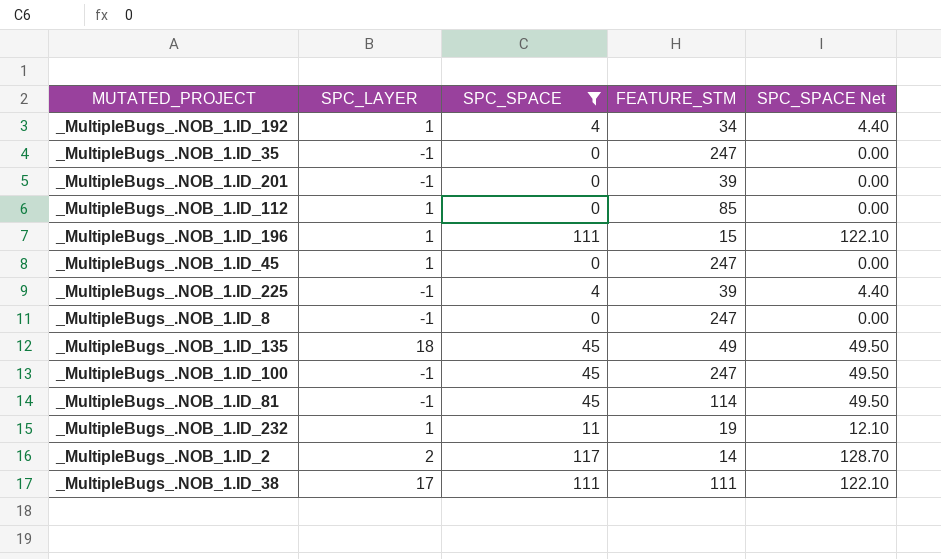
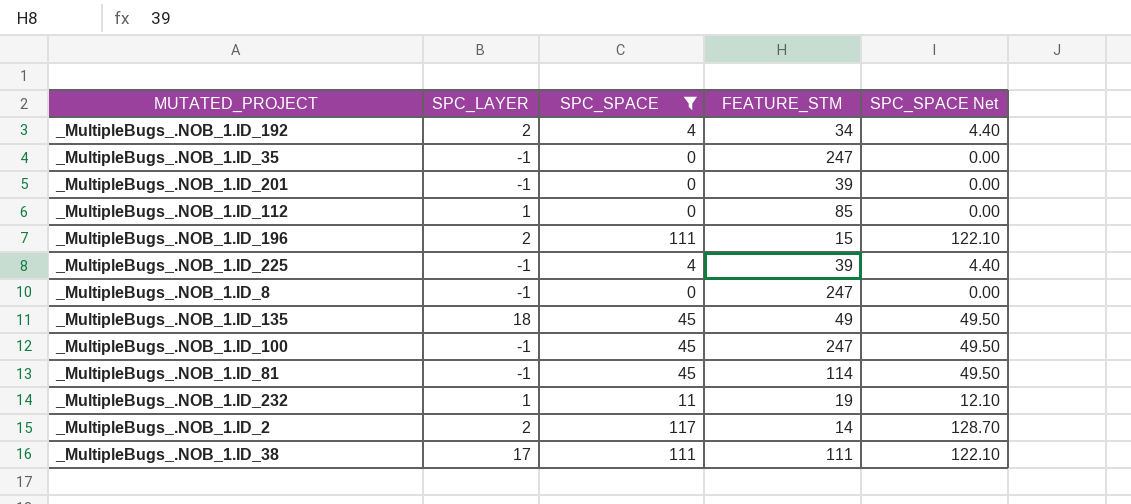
row _MultipleBugs_.NOB_1.ID_45: 1 | 0 | 247 | 0.00 -> none
_MultipleBugs_.NOB_1.ID_192 | SPC_LAYER: 1 -> 2
_MultipleBugs_.NOB_1.ID_196 | SPC_LAYER: 1 -> 2

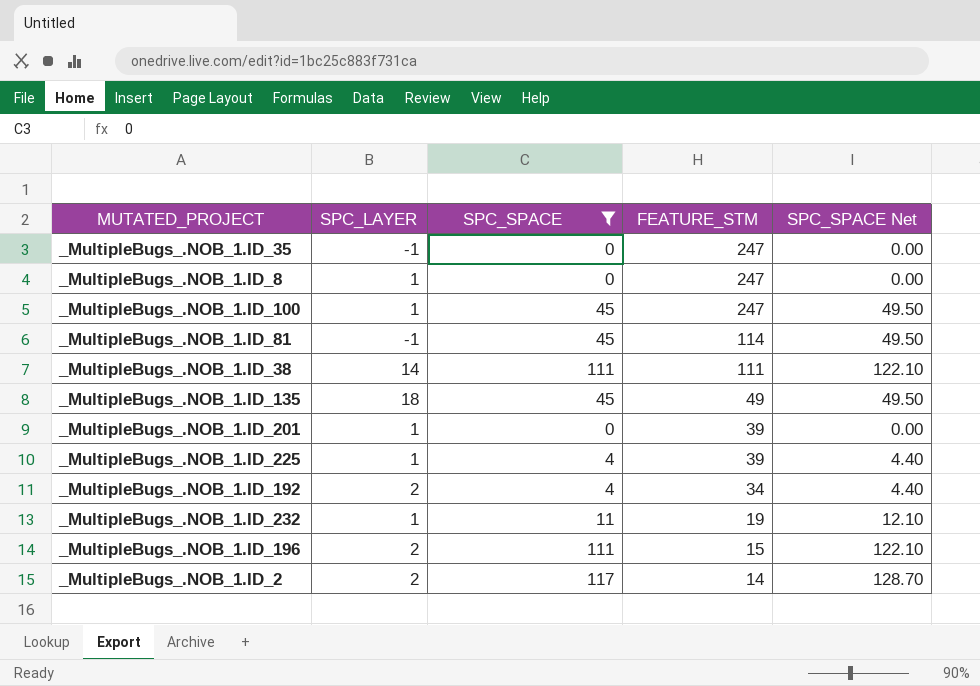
row order: none -> FEATURE_STM descending
row _MultipleBugs_.NOB_1.ID_112: 1 | 0 | 85 | 0.00 -> none
_MultipleBugs_.NOB_1.ID_8 | SPC_LAYER: -1 -> 1
_MultipleBugs_.NOB_1.ID_100 | SPC_LAYER: -1 -> 1
_MultipleBugs_.NOB_1.ID_38 | SPC_LAYER: 17 -> 14
_MultipleBugs_.NOB_1.ID_201 | SPC_LAYER: -1 -> 1
_MultipleBugs_.NOB_1.ID_225 | SPC_LAYER: -1 -> 1

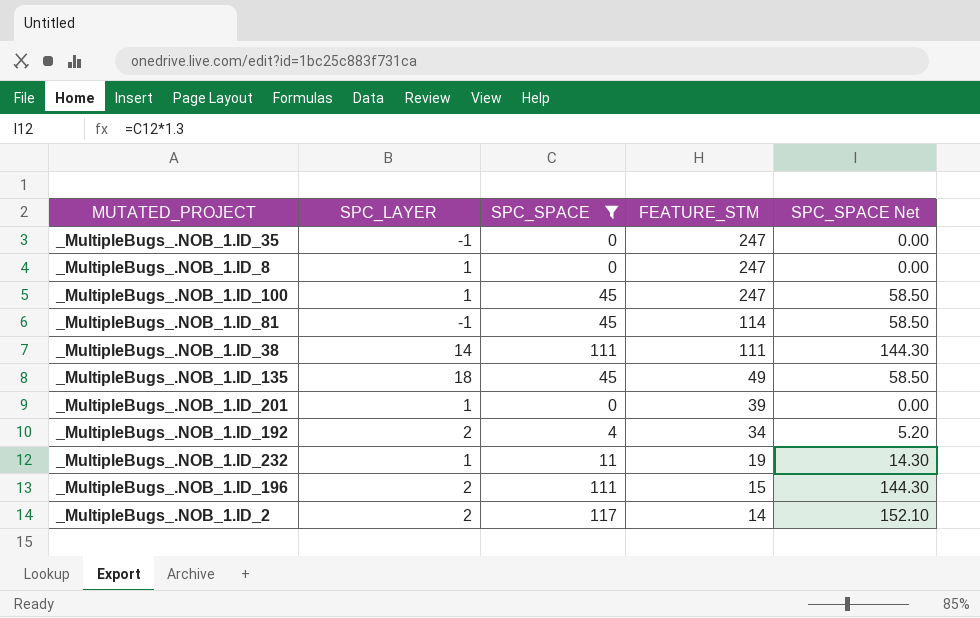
column SPC_SPACE Net | formula: [SPC_SPACE] * 1.1 -> [SPC_SPACE] * 1.3
row _MultipleBugs_.NOB_1.ID_225: 1 | 4 | 39 | 4.40 -> none

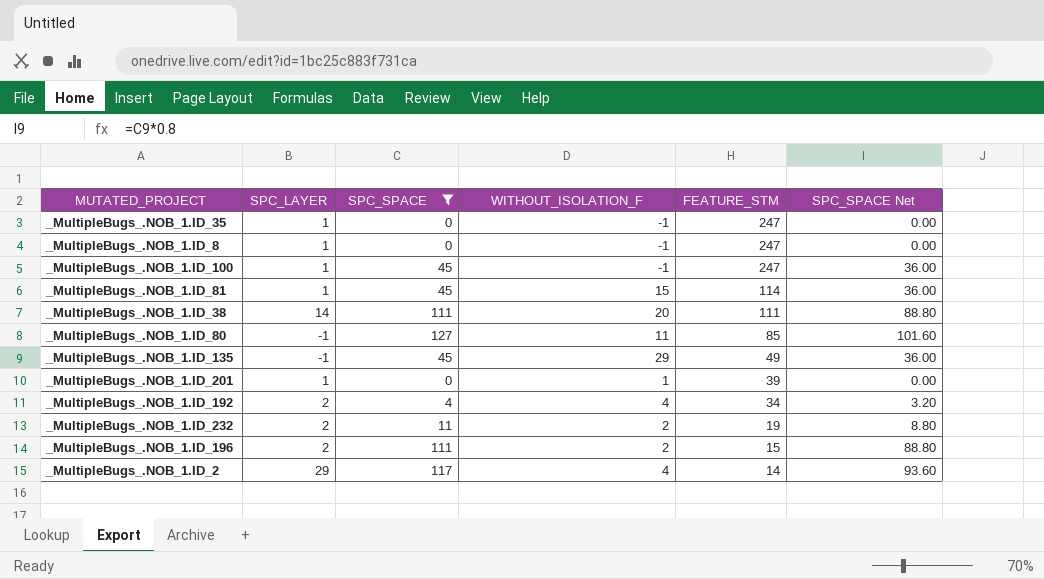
column WITHOUT_ISOLATION_F | position: none -> 4
column SPC_SPACE Net | formula: [SPC_SPACE] * 1.3 -> [SPC_SPACE] * 0.8
_MultipleBugs_.NOB_1.ID_35 | SPC_LAYER: -1 -> 1
_MultipleBugs_.NOB_1.ID_81 | SPC_LAYER: -1 -> 1
row _MultipleBugs_.NOB_1.ID_80: none -> -1 | 127 | 11 | 85 | 101.60
_MultipleBugs_.NOB_1.ID_135 | SPC_LAYER: 18 -> -1
_MultipleBugs_.NOB_1.ID_232 | SPC_LAYER: 1 -> 2
_MultipleBugs_.NOB_1.ID_2 | SPC_LAYER: 2 -> 29

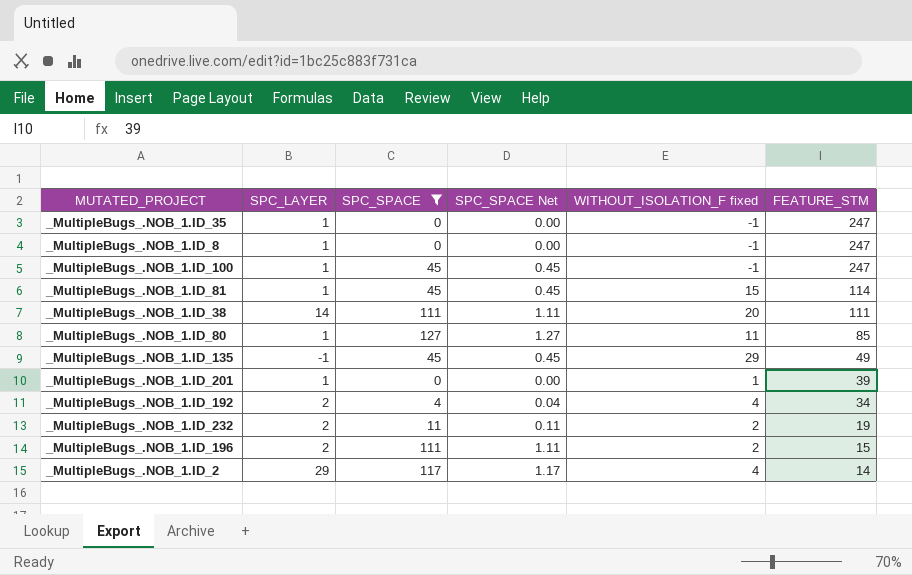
column SPC_SPACE Net | formula: [SPC_SPACE] * 0.8 -> [SPC_SPACE] * 0.01
column SPC_SPACE Net | position: 6 -> 4
column name: WITHOUT_ISOLATION_F -> WITHOUT_ISOLATION_F fixed
_MultipleBugs_.NOB_1.ID_80 | SPC_LAYER: -1 -> 1

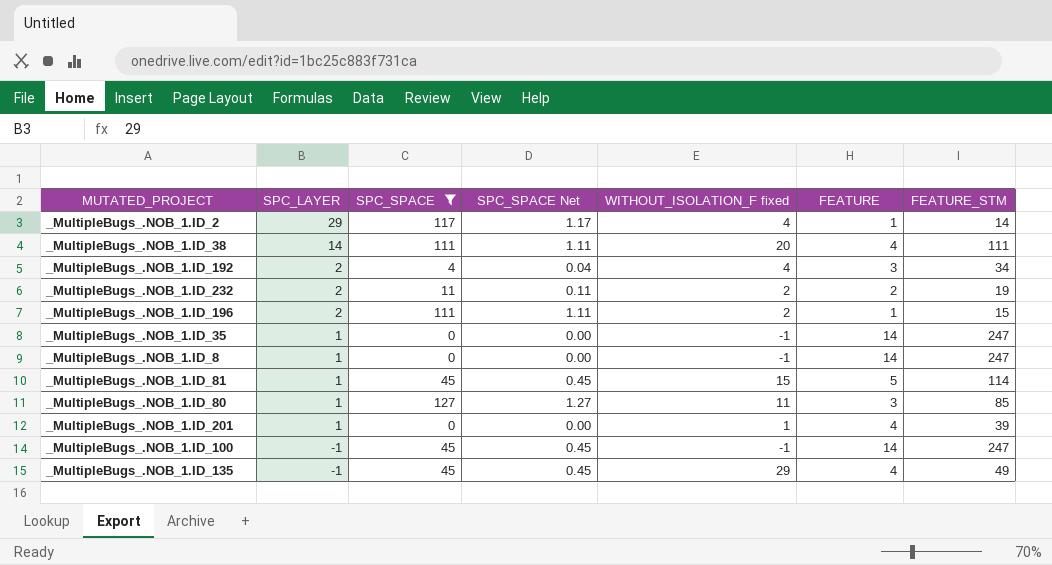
row order: FEATURE_STM descending -> SPC_LAYER descending
column FEATURE | position: none -> 6
_MultipleBugs_.NOB_1.ID_100 | SPC_LAYER: 1 -> -1

